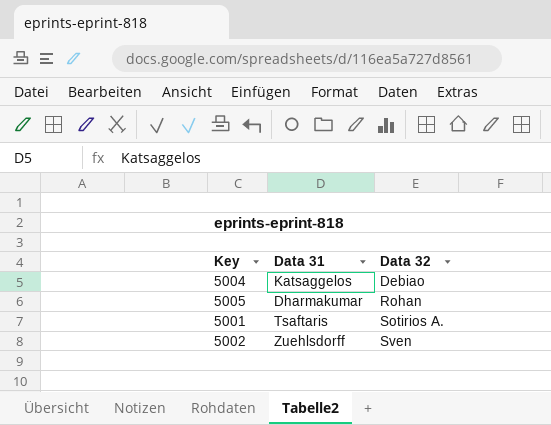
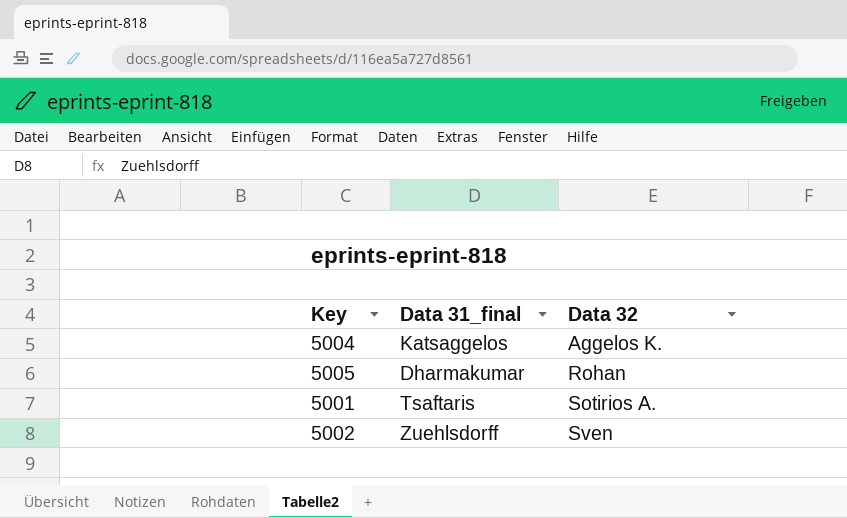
column name: Data 31 -> Data 31_final
5004 | Data 32: Debiao -> Aggelos K.

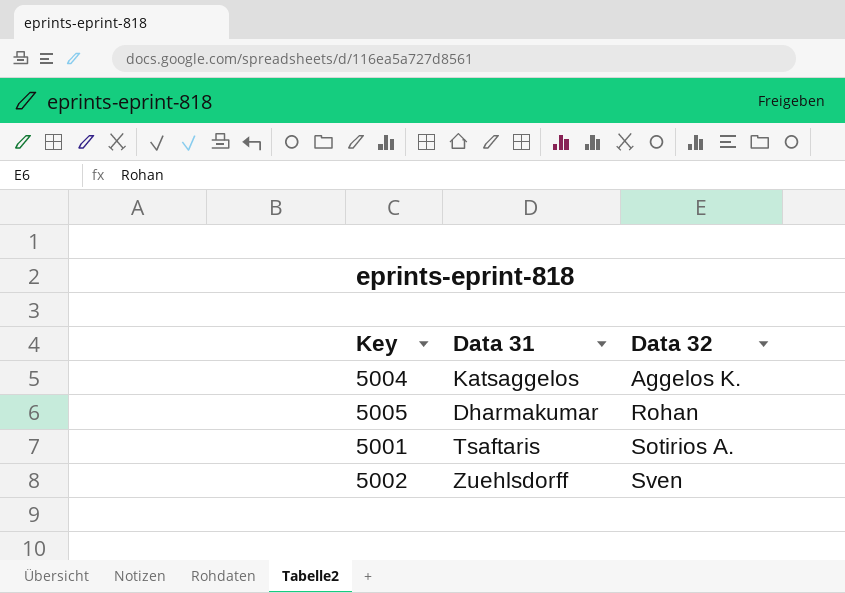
column name: Data 31_final -> Data 31

